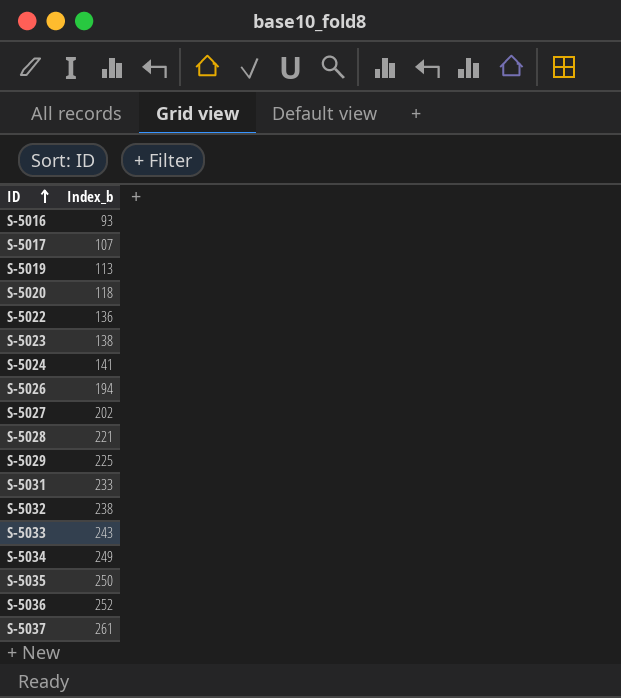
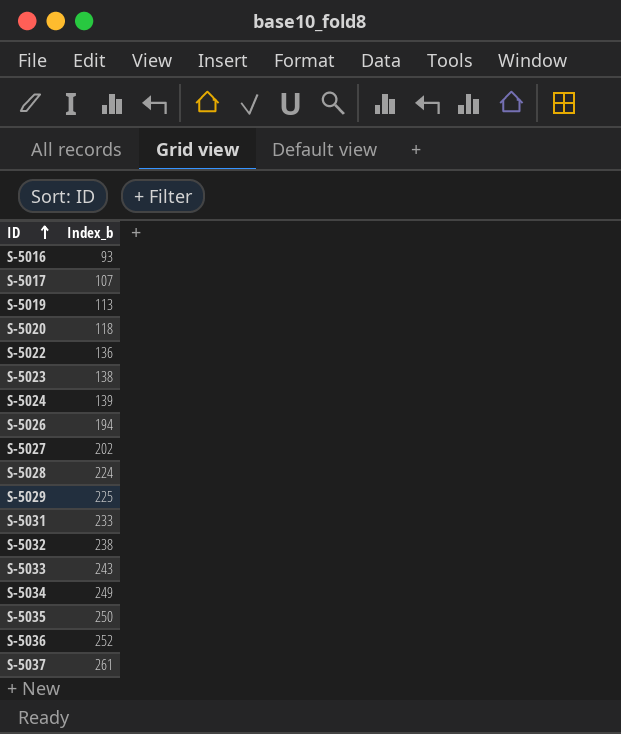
S-5024 | Index_b: 141 -> 139
S-5028 | Index_b: 221 -> 224

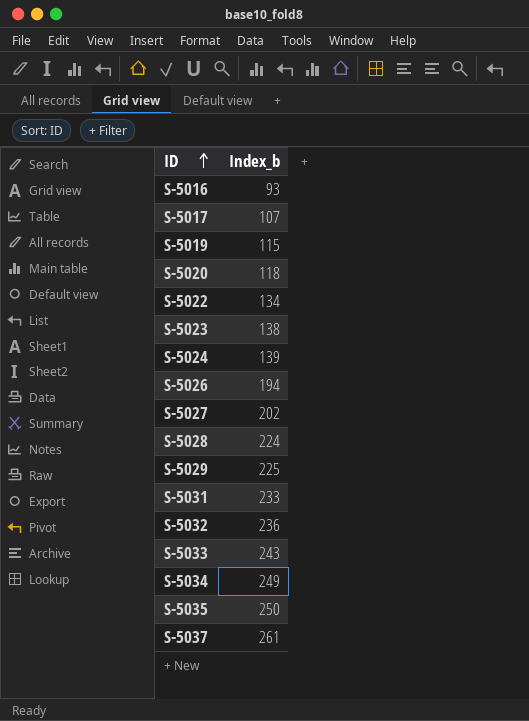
row S-5036: 252 -> none
S-5019 | Index_b: 113 -> 115
S-5022 | Index_b: 136 -> 134
S-5032 | Index_b: 238 -> 236

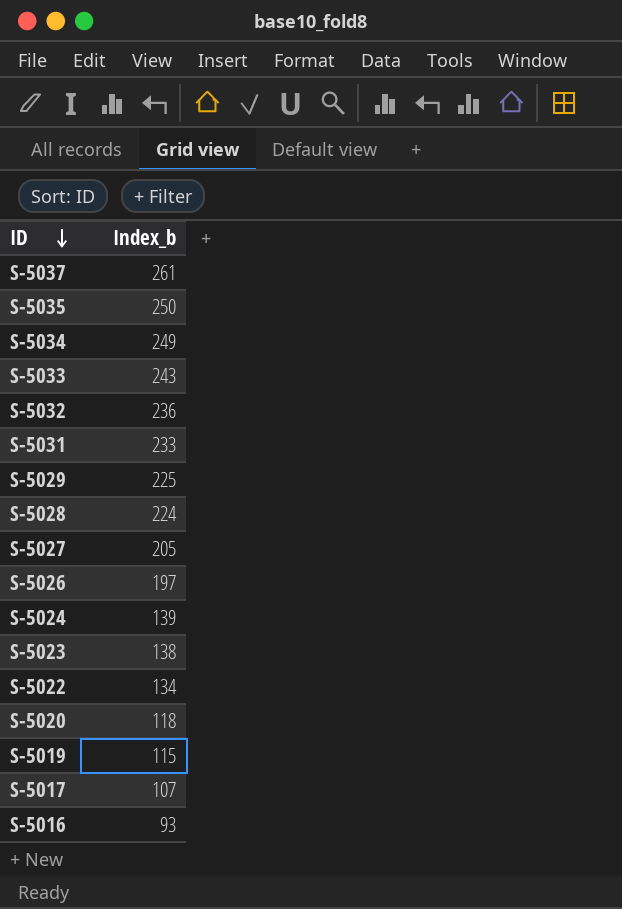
row order: ID ascending -> ID descending
S-5027 | Index_b: 202 -> 205
S-5026 | Index_b: 194 -> 197

